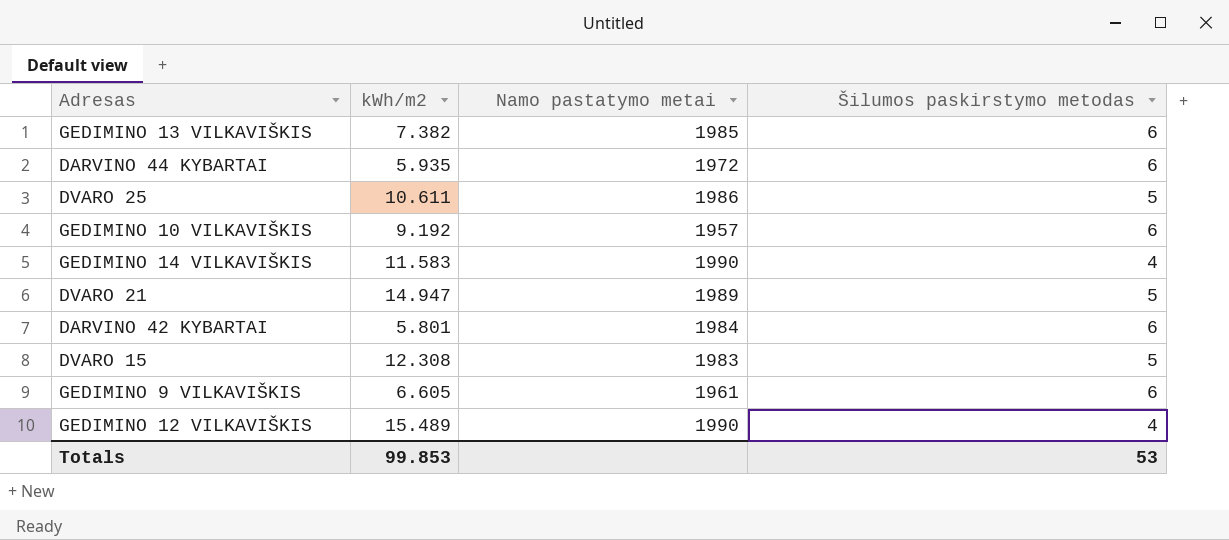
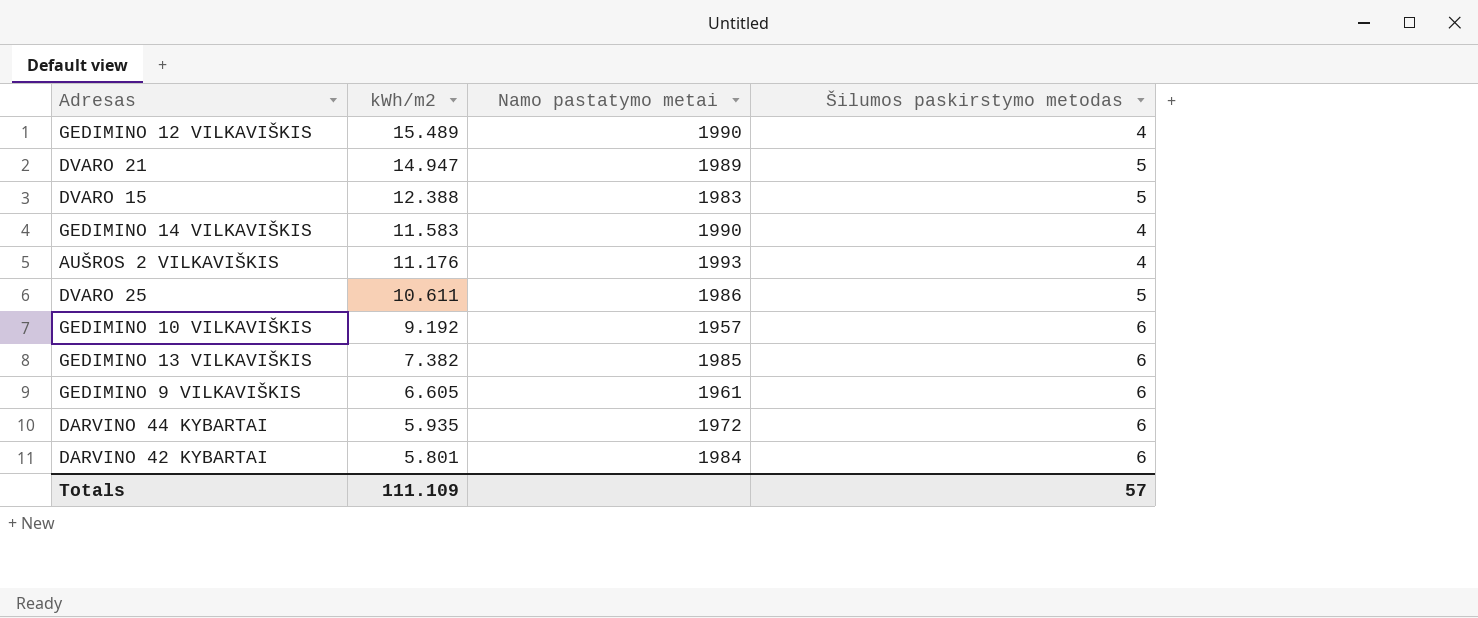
row order: none -> kWh/m2 descending
DVARO 15 | kWh/m2: 12.308 -> 12.388
row AUŠROS 2 VILKAVIŠKIS: none -> 11.176 | 1993 | 4
Totals | kWh/m2: 99.853 -> 111.109
Totals | Šilumos paskirstymo metodas: 53 -> 57

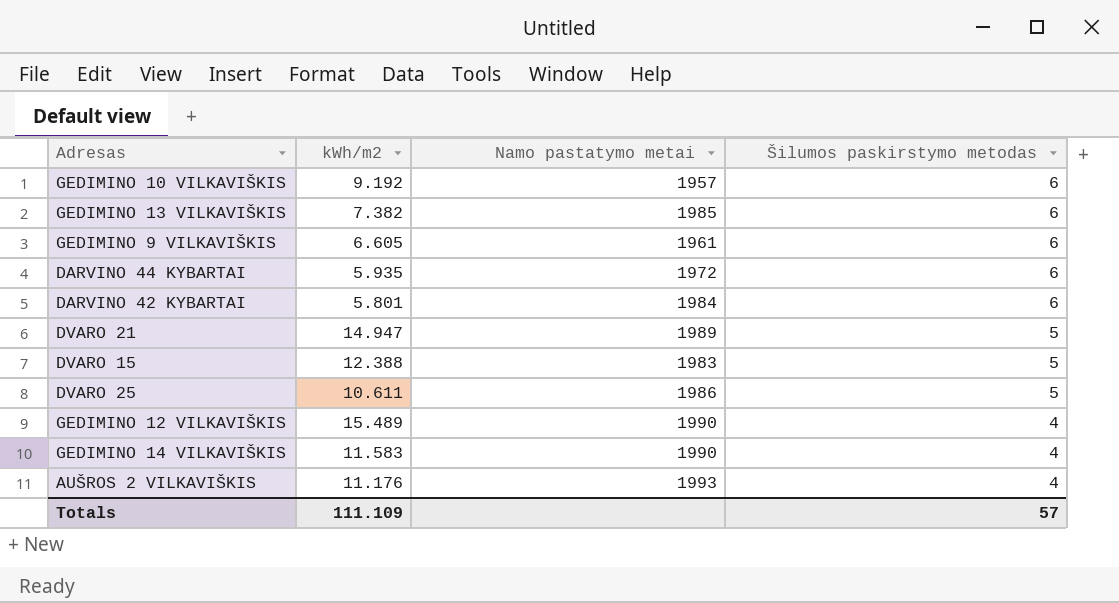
row order: kWh/m2 descending -> Šilumos paskirstymo metodas descending

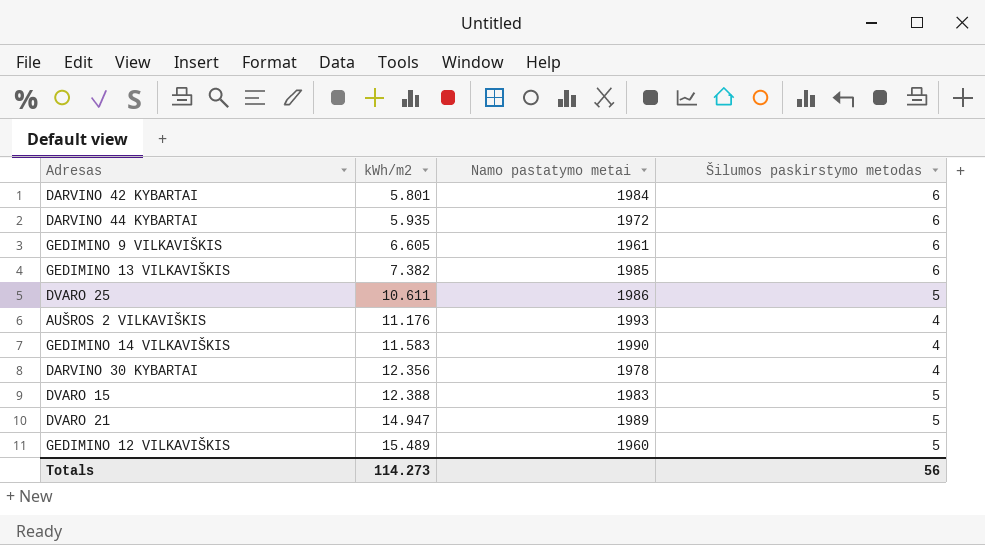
row order: Šilumos paskirstymo metodas descending -> kWh/m2 ascending
row GEDIMINO 10 VILKAVIŠKIS: 9.192 | 1957 | 6 -> none
row DARVINO 30 KYBARTAI: none -> 12.356 | 1978 | 4
GEDIMINO 12 VILKAVIŠKIS | Namo pastatymo metai: 1990 -> 1960
GEDIMINO 12 VILKAVIŠKIS | Šilumos paskirstymo metodas: 4 -> 5
Totals | kWh/m2: 111.109 -> 114.273
Totals | Šilumos paskirstymo metodas: 57 -> 56

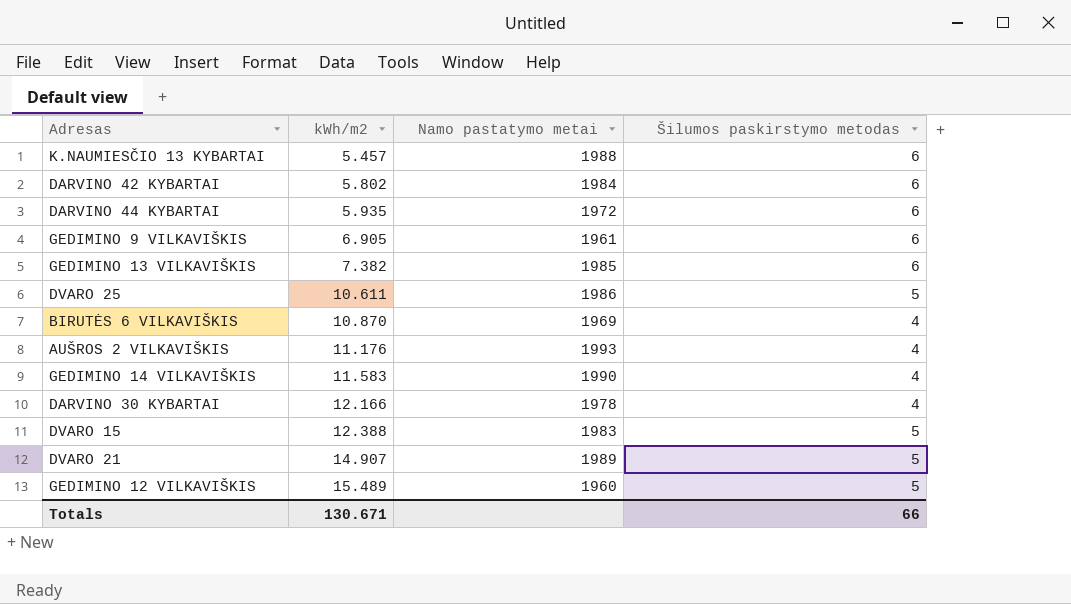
row K.NAUMIESČIO 13 KYBARTAI: none -> 5.457 | 1988 | 6
DARVINO 42 KYBARTAI | kWh/m2: 5.801 -> 5.802
GEDIMINO 9 VILKAVIŠKIS | kWh/m2: 6.605 -> 6.905
row BIRUTĖS 6 VILKAVIŠKIS: none -> 10.870 | 1969 | 4
DARVINO 30 KYBARTAI | kWh/m2: 12.356 -> 12.166
DVARO 21 | kWh/m2: 14.947 -> 14.907
Totals | kWh/m2: 114.273 -> 130.671
Totals | Šilumos paskirstymo metodas: 56 -> 66

